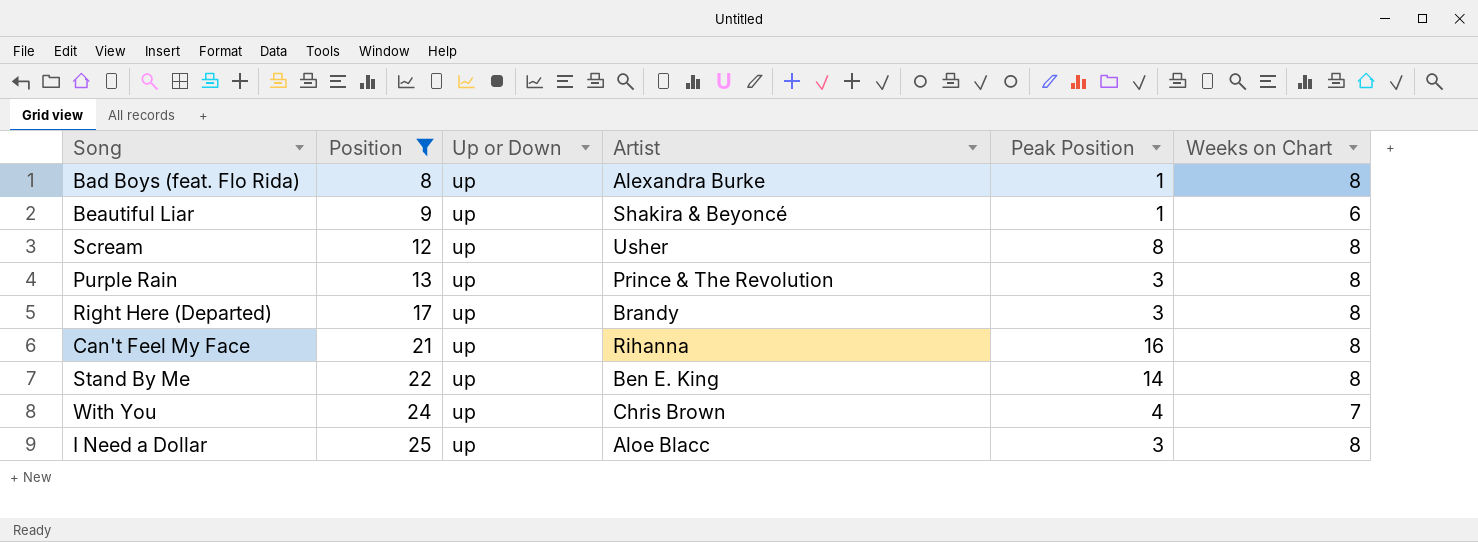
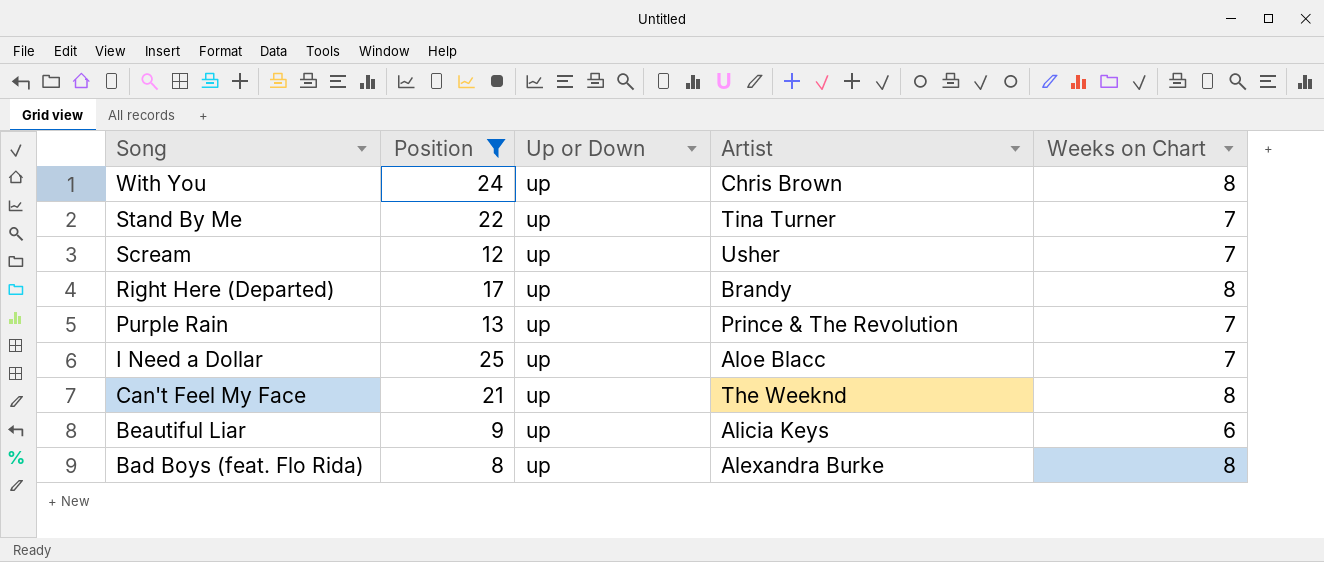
row order: Position ascending -> Song descending
column Peak Position | position: 5 -> none
With You | Weeks on Chart: 7 -> 8
Stand By Me | Artist: Ben E. King -> Tina Turner
Stand By Me | Weeks on Chart: 8 -> 7
Scream | Weeks on Chart: 8 -> 7
Purple Rain | Weeks on Chart: 8 -> 7
I Need a Dollar | Weeks on Chart: 8 -> 7
Can't Feel My Face | Artist: Rihanna -> The Weeknd
Beautiful Liar | Artist: Shakira & Beyoncé -> Alicia Keys

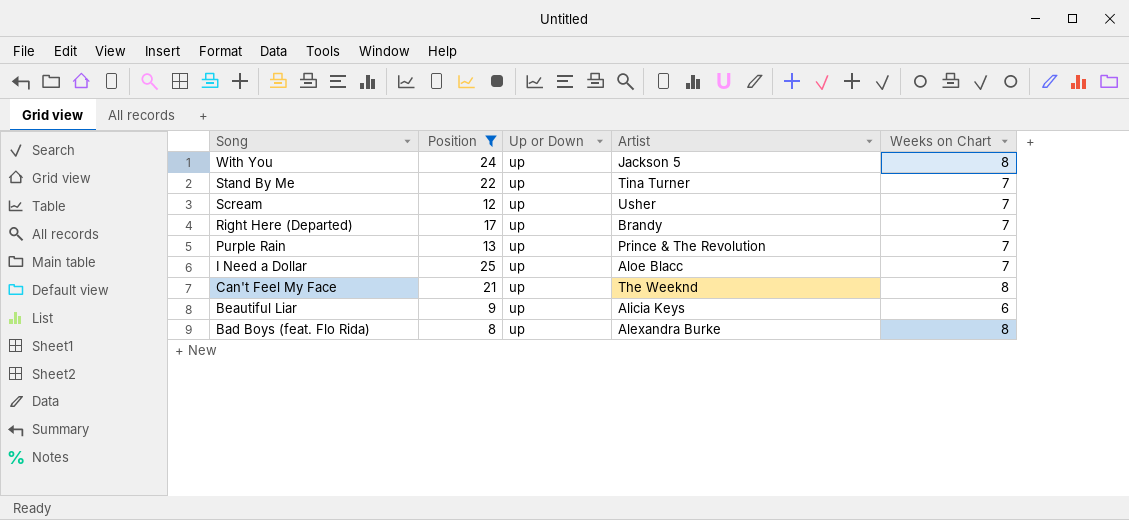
With You | Artist: Chris Brown -> Jackson 5
Right Here (Departed) | Weeks on Chart: 8 -> 7

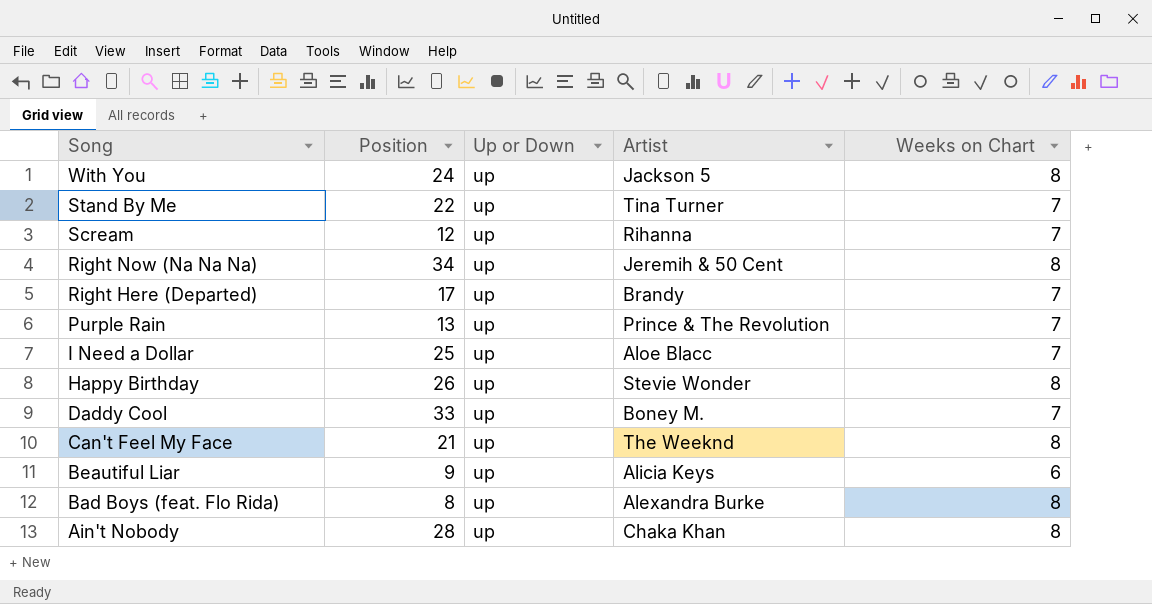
filter: Position <= 25 -> none
Scream | Artist: Usher -> Rihanna

